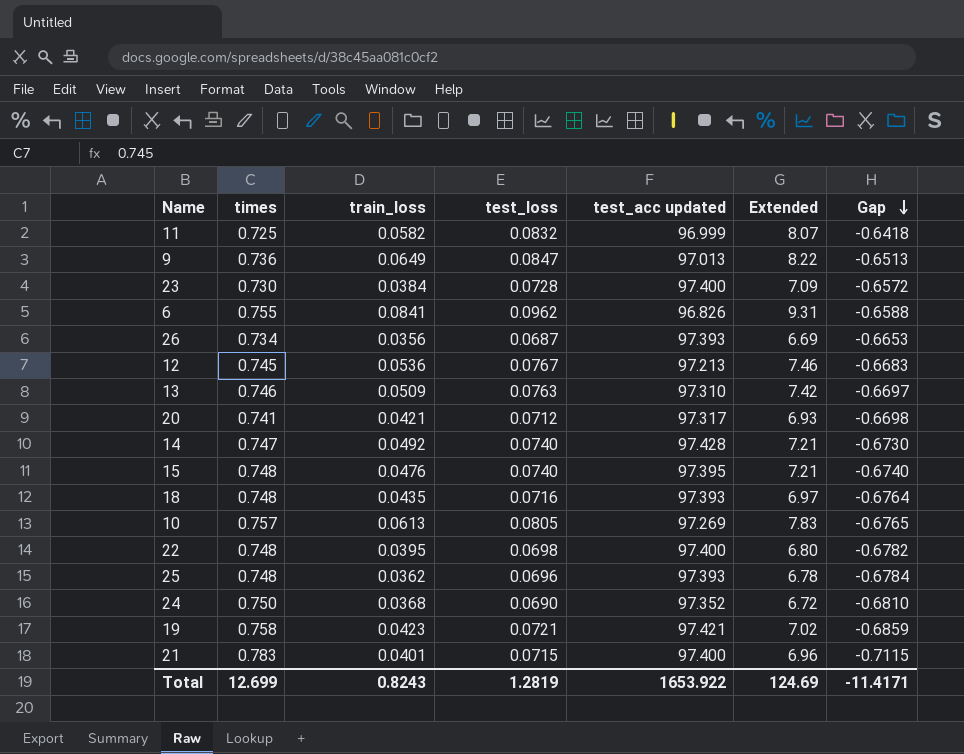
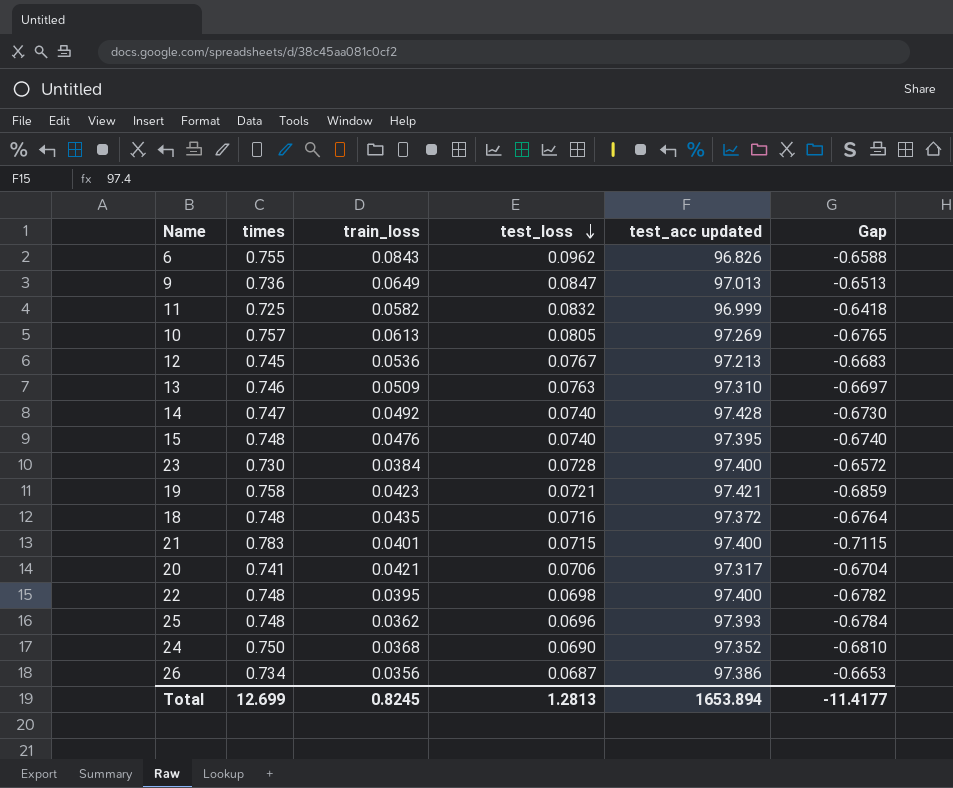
row order: Gap descending -> test_loss descending
column Extended | formula: [test_loss] * [test_acc updated] -> none
6 | train_loss: 0.0841 -> 0.0843
18 | test_acc updated: 97.393 -> 97.372
20 | test_loss: 0.0712 -> 0.0706
20 | Gap: -0.6698 -> -0.6704
26 | test_acc updated: 97.393 -> 97.386
Total | train_loss: 0.8243 -> 0.8245
Total | test_loss: 1.2819 -> 1.2813
Total | test_acc updated: 1653.922 -> 1653.894
Total | Gap: -11.4171 -> -11.4177

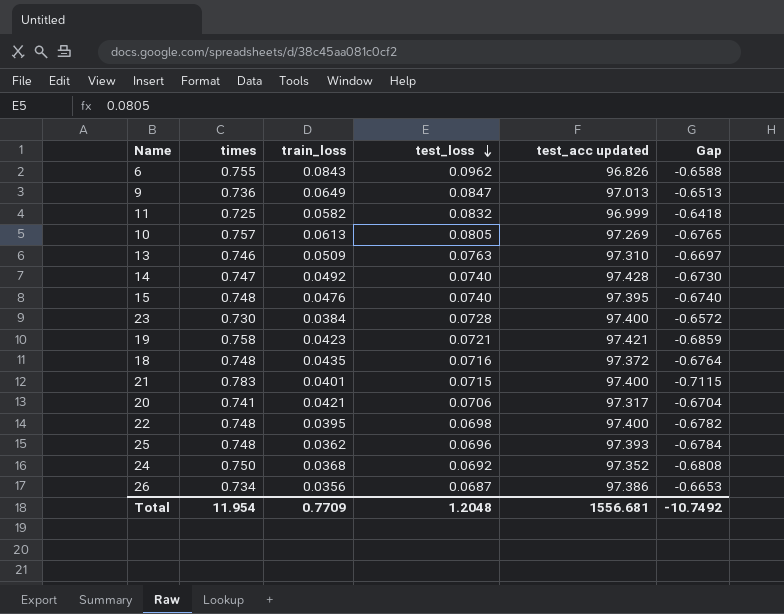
row 12: 0.745 | 0.0536 | 0.0767 | 97.213 | -0.6683 -> none
24 | test_loss: 0.0690 -> 0.0692
24 | Gap: -0.6810 -> -0.6808
Total | times: 12.699 -> 11.954
Total | train_loss: 0.8245 -> 0.7709
Total | test_loss: 1.2813 -> 1.2048
Total | test_acc updated: 1653.894 -> 1556.681
Total | Gap: -11.4177 -> -10.7492

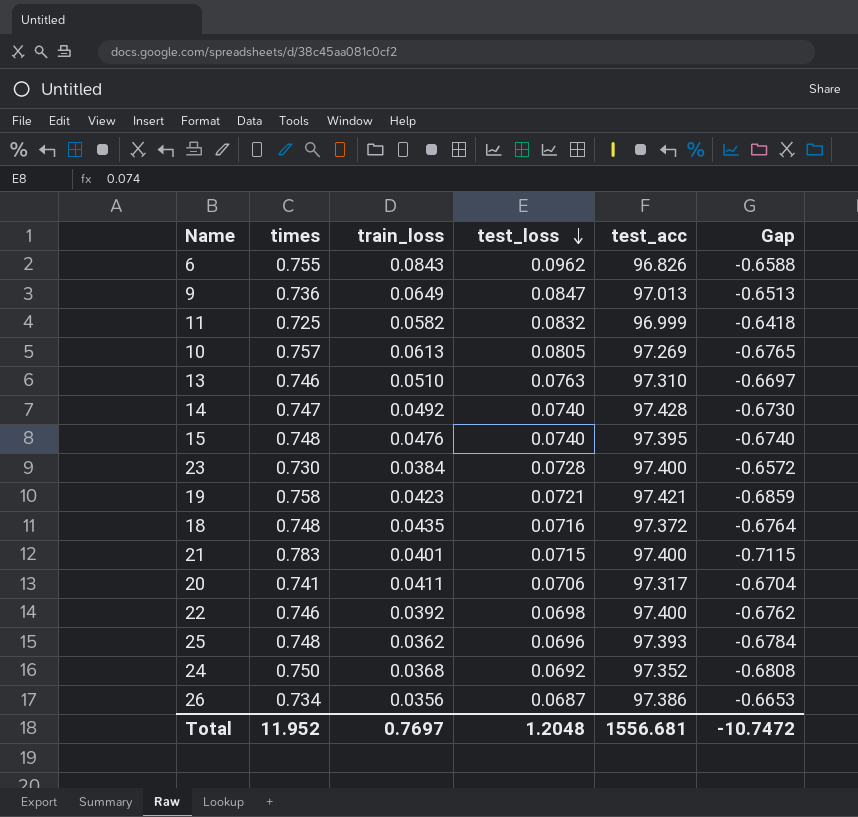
column name: test_acc updated -> test_acc
13 | train_loss: 0.0509 -> 0.0510
20 | train_loss: 0.0421 -> 0.0411
22 | times: 0.748 -> 0.746
22 | train_loss: 0.0395 -> 0.0392
22 | Gap: -0.6782 -> -0.6762
Total | times: 11.954 -> 11.952
Total | train_loss: 0.7709 -> 0.7697
Total | Gap: -10.7492 -> -10.7472

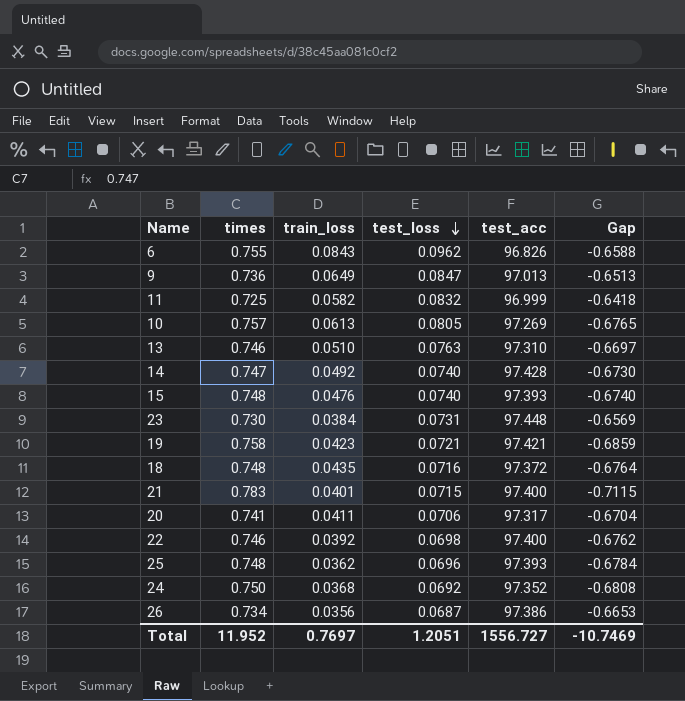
15 | test_acc: 97.395 -> 97.393
23 | test_loss: 0.0728 -> 0.0731
23 | test_acc: 97.400 -> 97.448
23 | Gap: -0.6572 -> -0.6569
Total | test_loss: 1.2048 -> 1.2051
Total | test_acc: 1556.681 -> 1556.727
Total | Gap: -10.7472 -> -10.7469

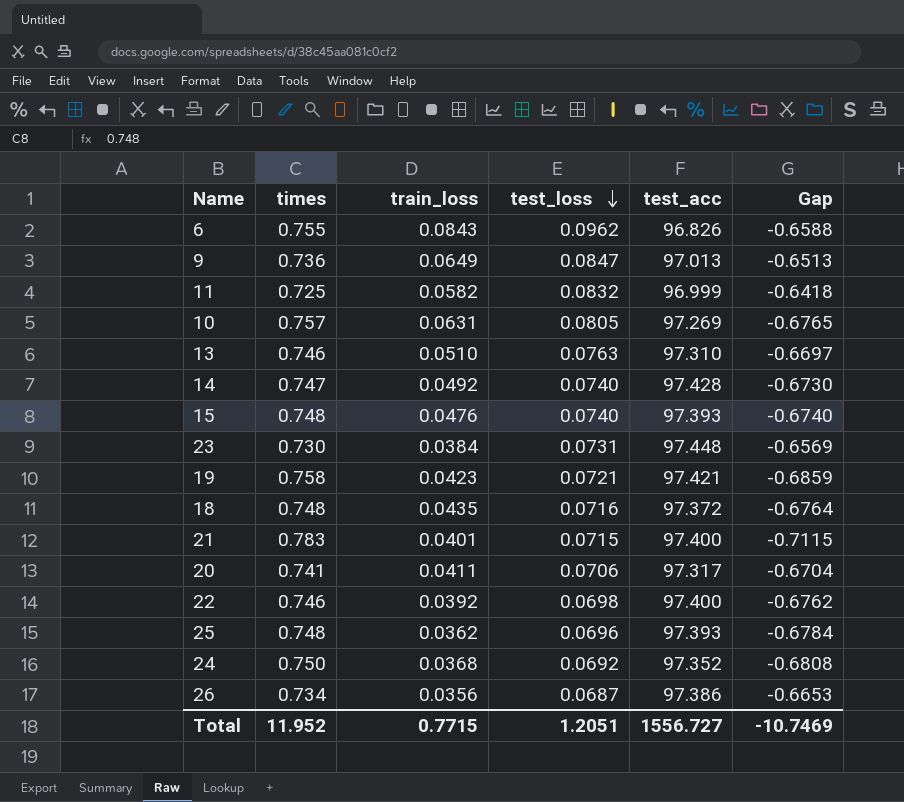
10 | train_loss: 0.0613 -> 0.0631
Total | train_loss: 0.7697 -> 0.7715

